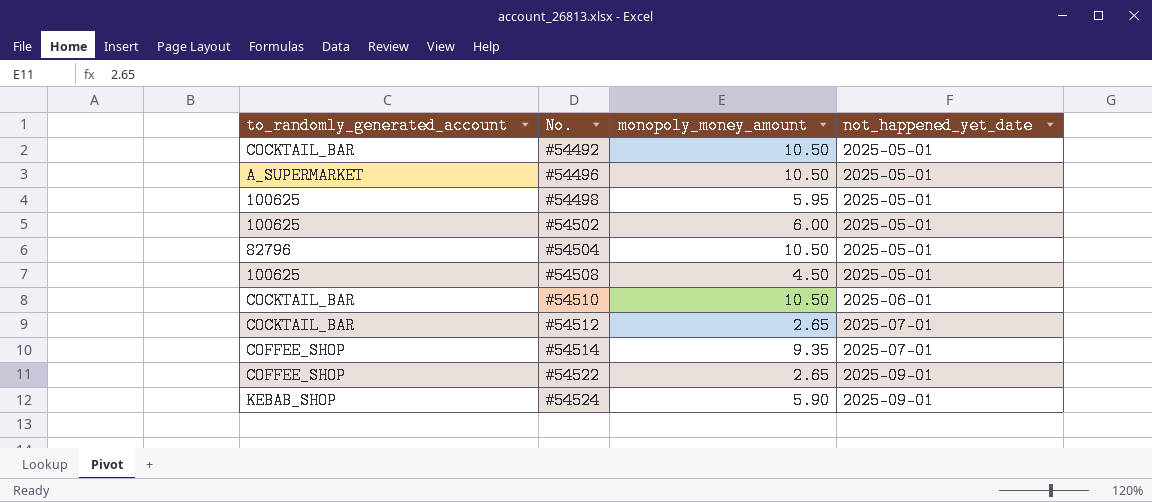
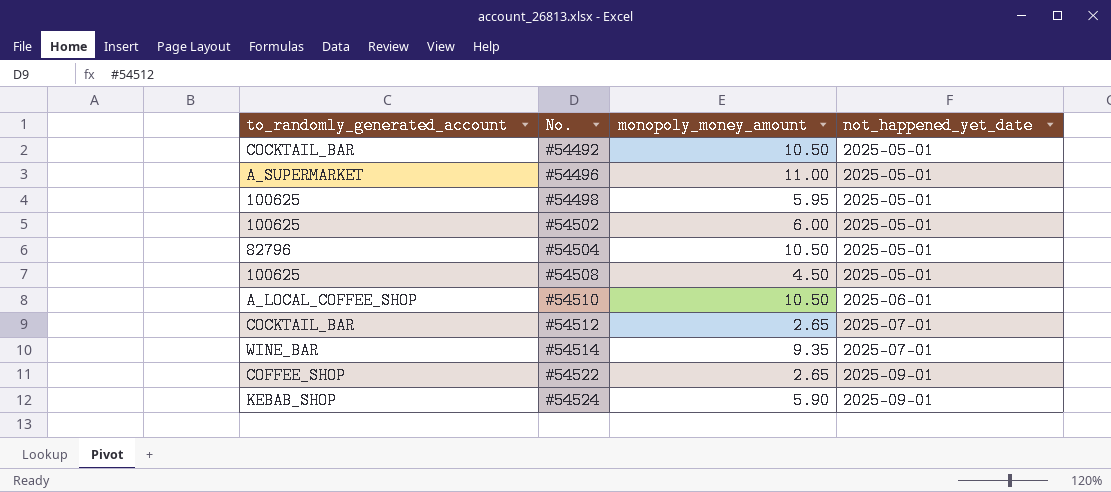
#54496 | monopoly_money_amount: 10.50 -> 11.00
#54510 | to_randomly_generated_account: COCKTAIL_BAR -> A_LOCAL_COFFEE_SHOP
#54514 | to_randomly_generated_account: COFFEE_SHOP -> WINE_BAR

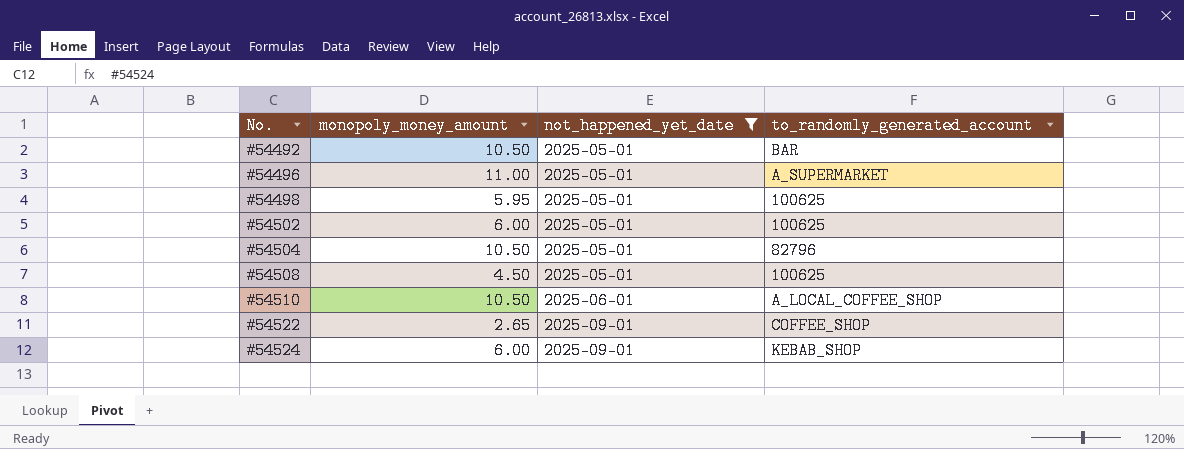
filter: none -> not_happened_yet_date != 2025-07-01
column to_randomly_generated_account | position: 1 -> 4
#54492 | to_randomly_generated_account: COCKTAIL_BAR -> BAR
#54524 | monopoly_money_amount: 5.90 -> 6.00

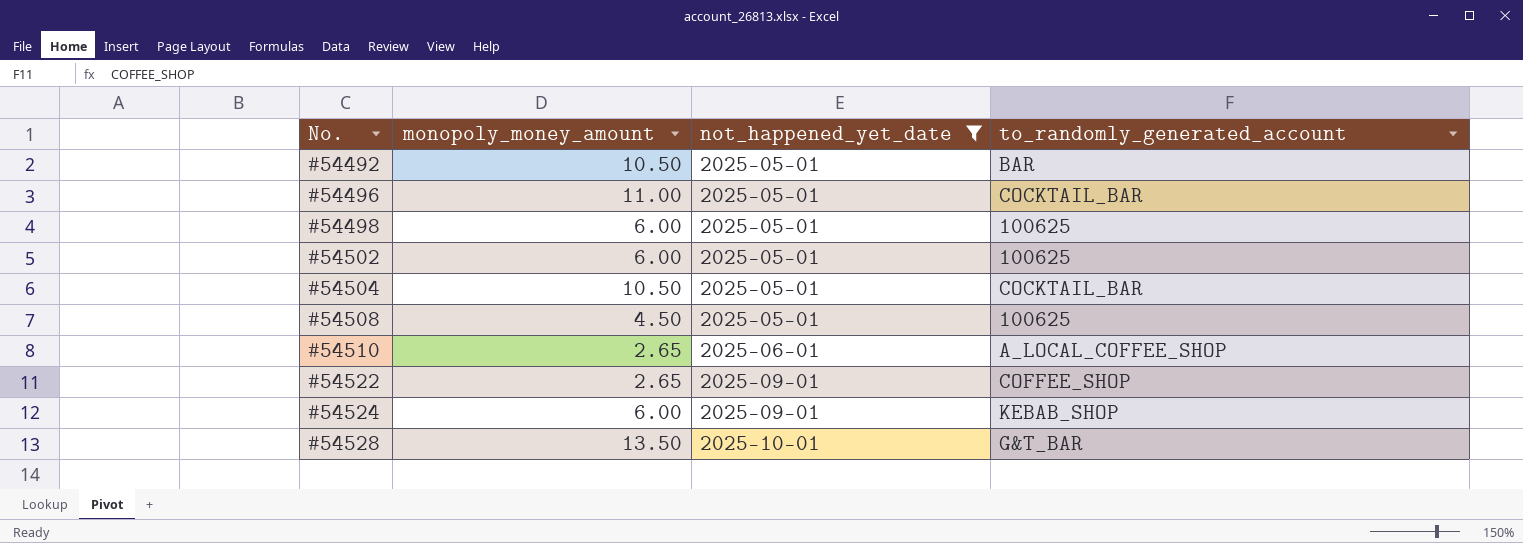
#54496 | to_randomly_generated_account: A_SUPERMARKET -> COCKTAIL_BAR
#54498 | monopoly_money_amount: 5.95 -> 6.00
#54504 | to_randomly_generated_account: 82796 -> COCKTAIL_BAR
#54510 | monopoly_money_amount: 10.50 -> 2.65
row #54528: none -> 13.50 | 2025-10-01 | G&T_BAR

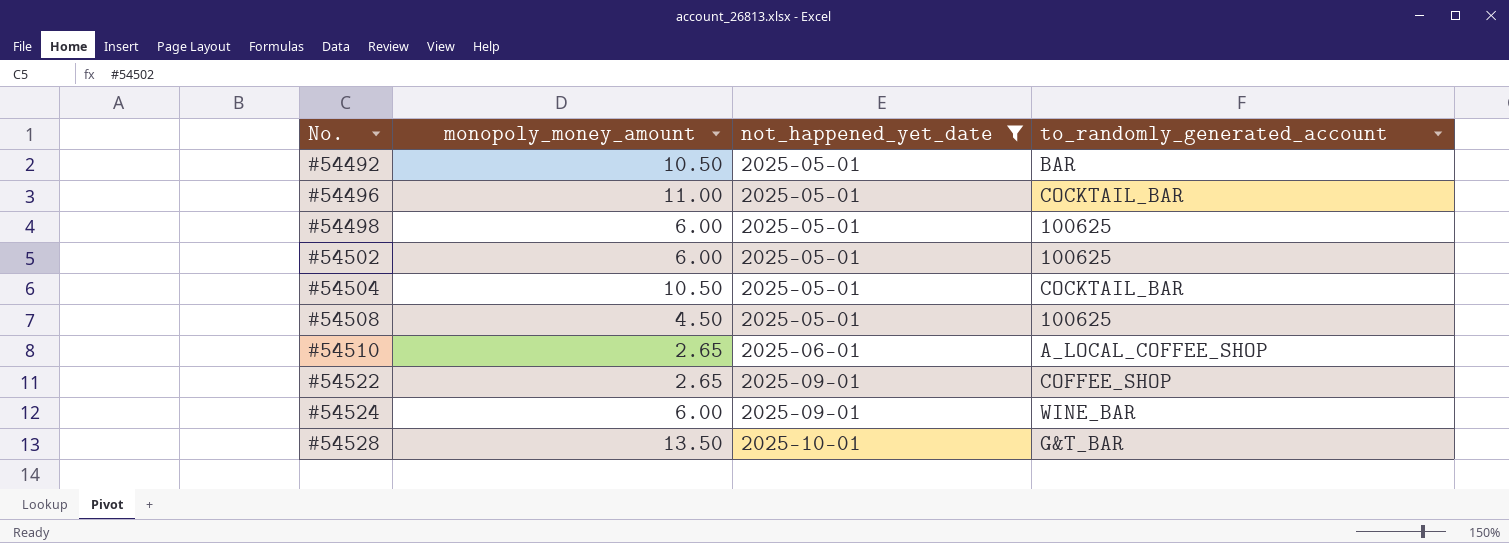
#54524 | to_randomly_generated_account: KEBAB_SHOP -> WINE_BAR

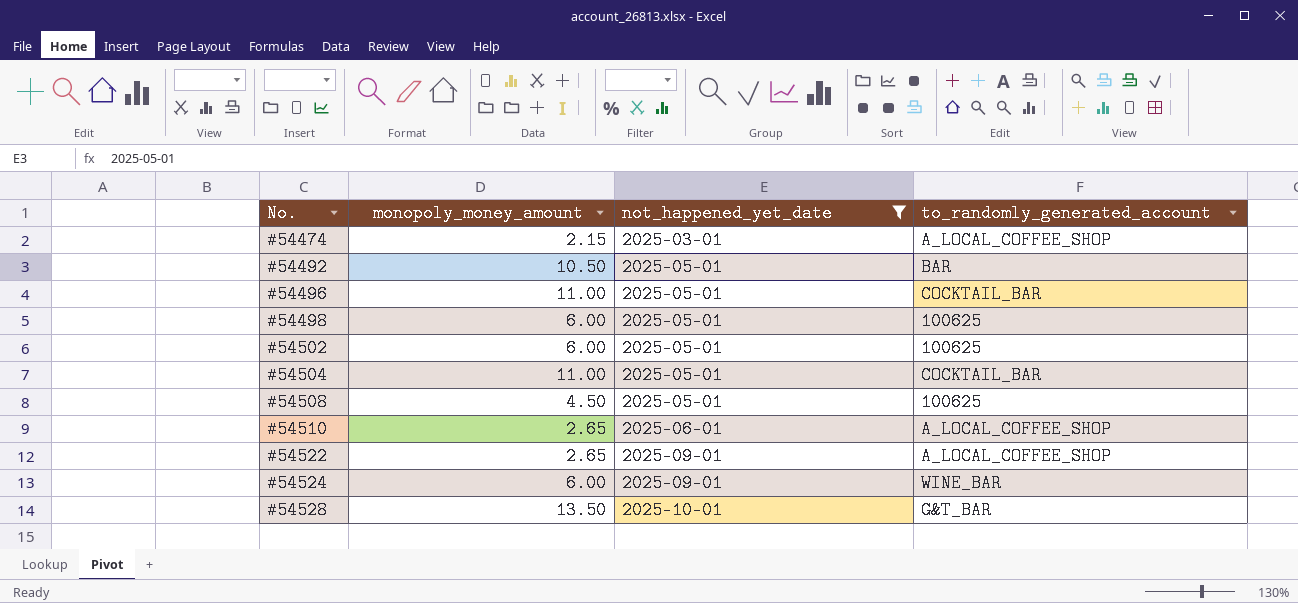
row #54474: none -> 2.15 | 2025-03-01 | A_LOCAL_COFFEE_SHOP
#54504 | monopoly_money_amount: 10.50 -> 11.00
#54522 | to_randomly_generated_account: COFFEE_SHOP -> A_LOCAL_COFFEE_SHOP

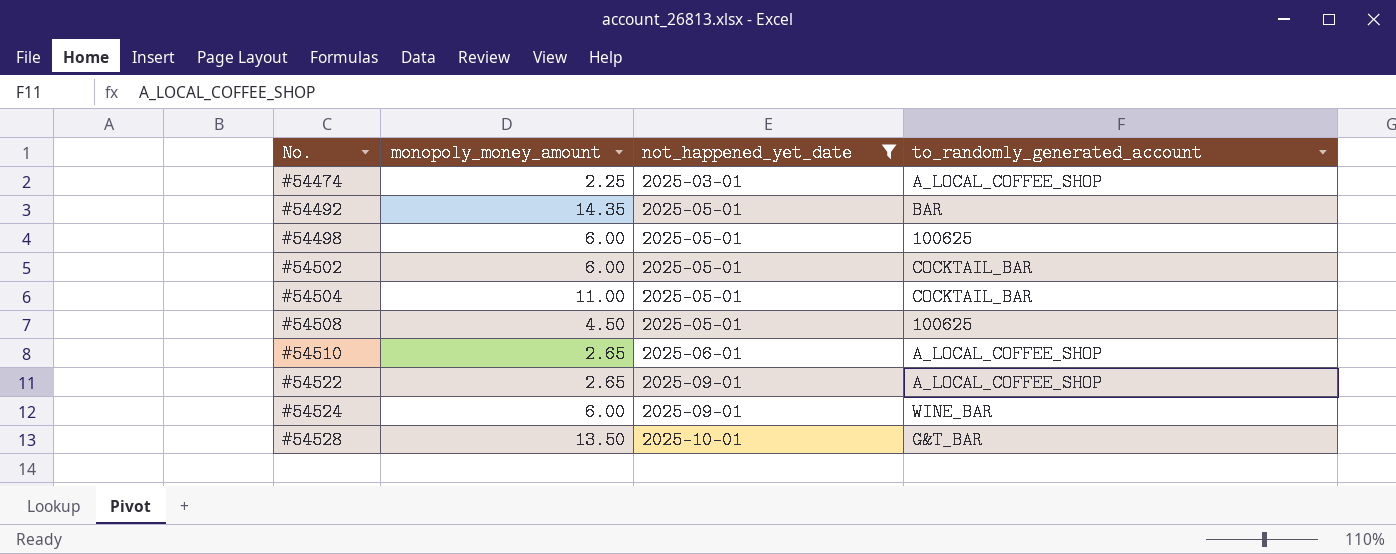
row #54496: 11.00 | 2025-05-01 | COCKTAIL_BAR -> none
#54474 | monopoly_money_amount: 2.15 -> 2.25
#54492 | monopoly_money_amount: 10.50 -> 14.35
#54502 | to_randomly_generated_account: 100625 -> COCKTAIL_BAR

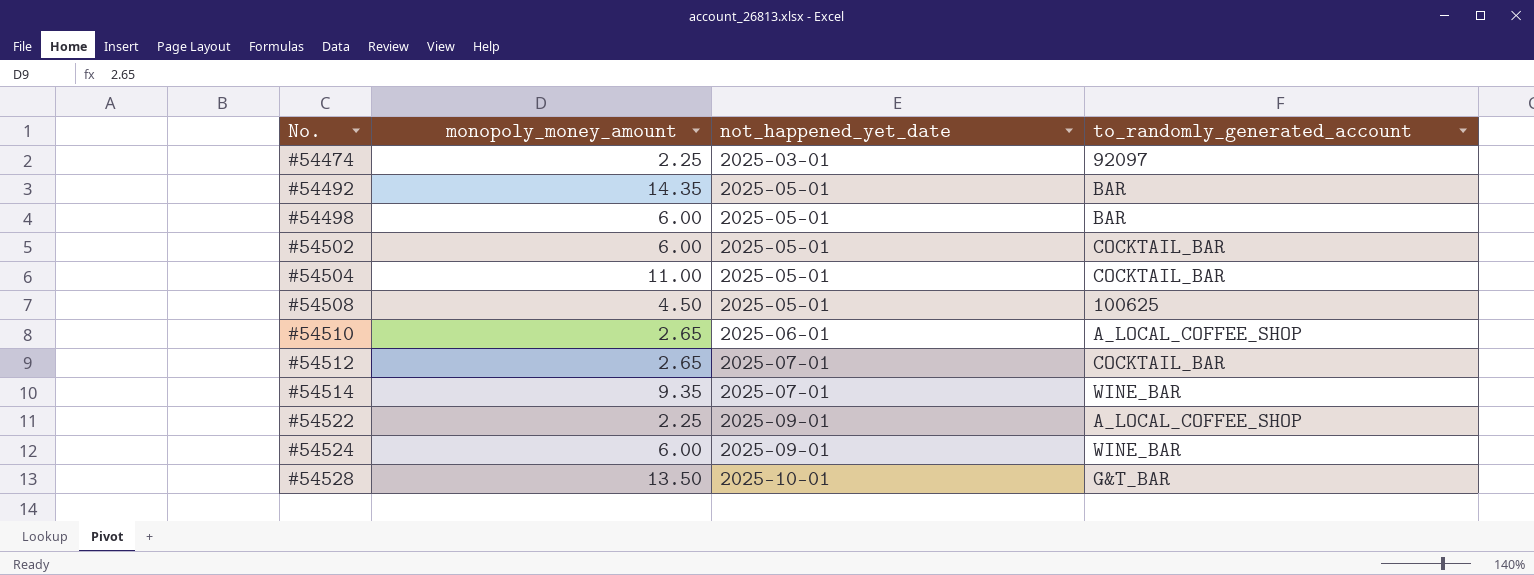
filter: not_happened_yet_date != 2025-07-01 -> none
#54474 | to_randomly_generated_account: A_LOCAL_COFFEE_SHOP -> 92097
#54498 | to_randomly_generated_account: 100625 -> BAR
#54522 | monopoly_money_amount: 2.65 -> 2.25

